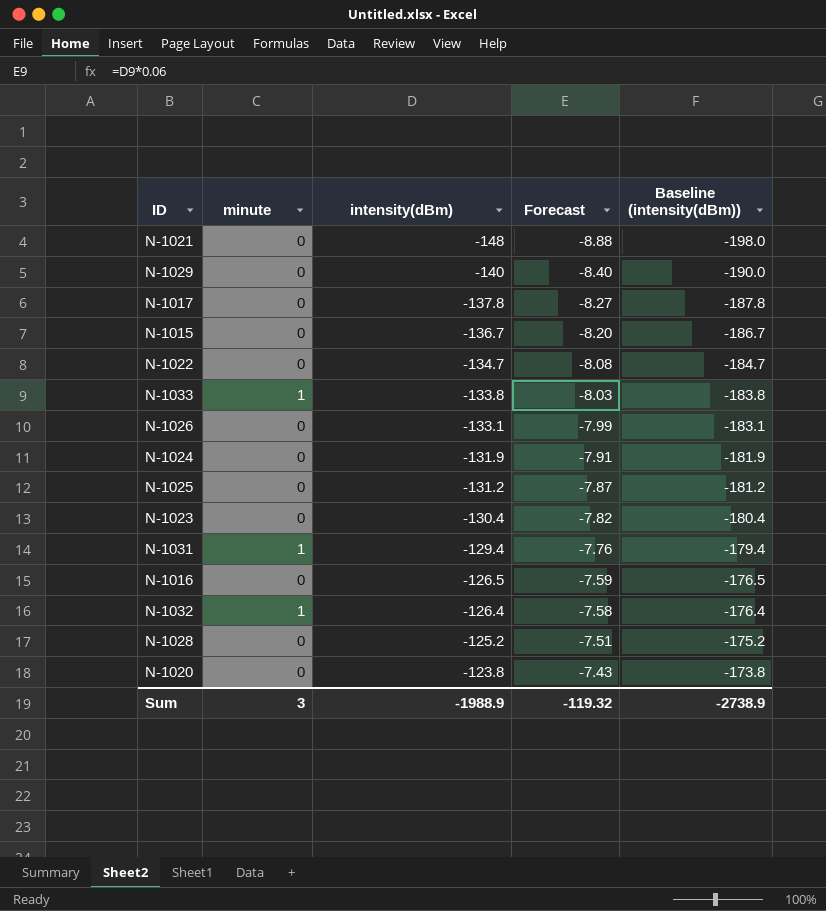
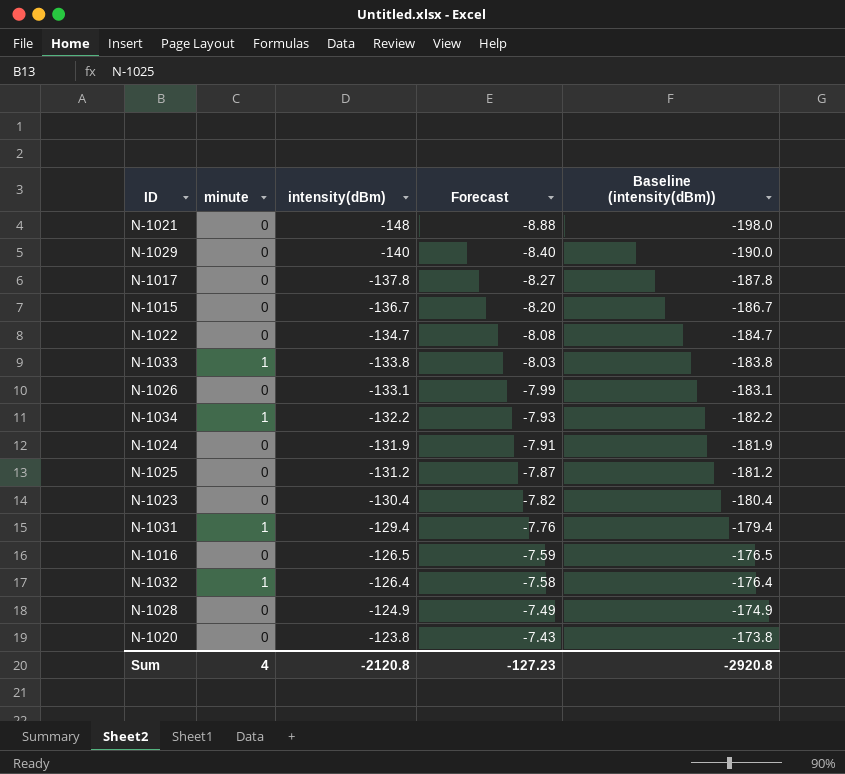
row N-1034: none -> 1 | -132.2 | -7.93 | -182.2
N-1028 | intensity(dBm): -125.2 -> -124.9
N-1028 | Forecast: -7.51 -> -7.49
N-1028 | Baseline (intensity(dBm)): -175.2 -> -174.9
Sum | minute: 3 -> 4
Sum | intensity(dBm): -1988.9 -> -2120.8
Sum | Forecast: -119.32 -> -127.23
Sum | Baseline (intensity(dBm)): -2738.9 -> -2920.8

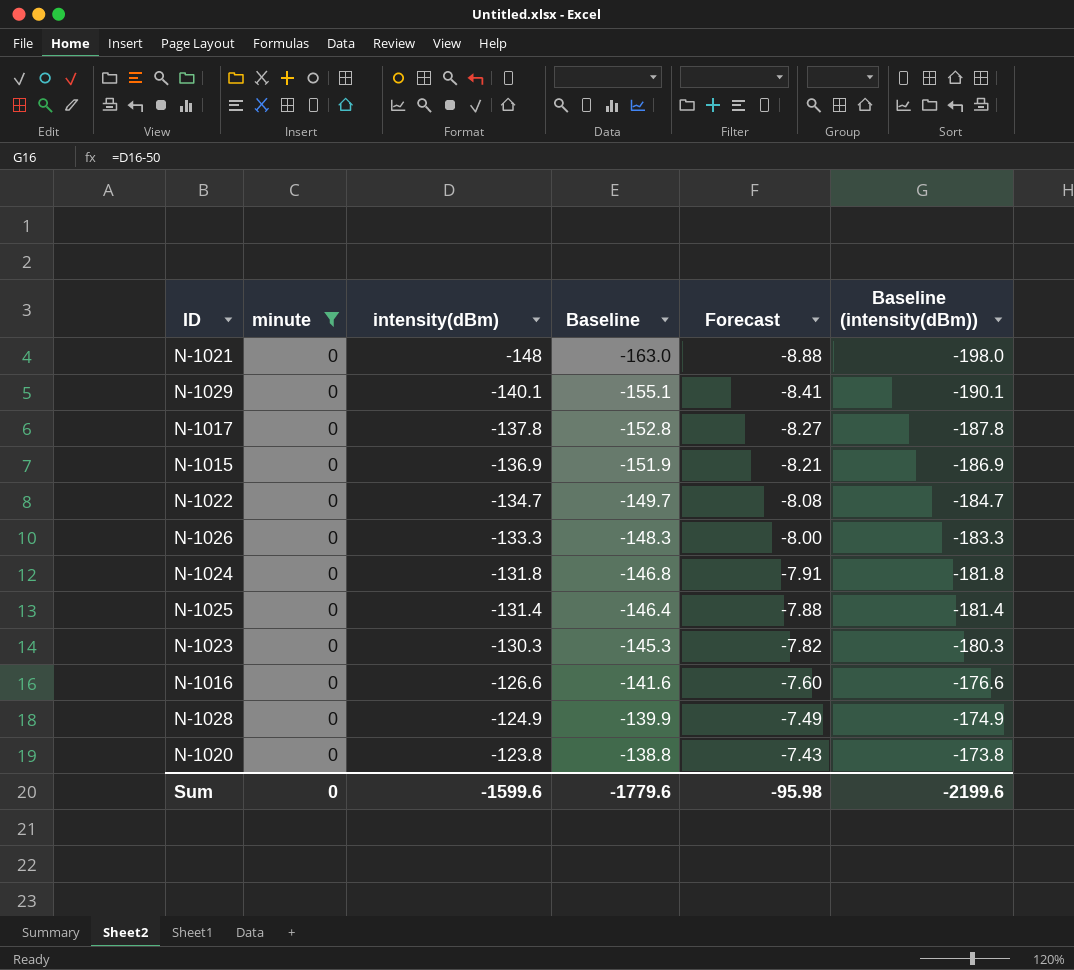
filter: none -> minute = 0
column Baseline | formula: none -> [intensity(dBm)] - 15
N-1029 | intensity(dBm): -140 -> -140.1
N-1029 | Forecast: -8.40 -> -8.41
N-1029 | Baseline (intensity(dBm)): -190.0 -> -190.1
N-1015 | intensity(dBm): -136.7 -> -136.9
N-1015 | Forecast: -8.20 -> -8.21
N-1015 | Baseline (intensity(dBm)): -186.7 -> -186.9
N-1026 | intensity(dBm): -133.1 -> -133.3
N-1026 | Forecast: -7.99 -> -8.00
N-1026 | Baseline (intensity(dBm)): -183.1 -> -183.3
N-1024 | intensity(dBm): -131.9 -> -131.8
N-1024 | Baseline (intensity(dBm)): -181.9 -> -181.8
N-1025 | intensity(dBm): -131.2 -> -131.4
N-1025 | Forecast: -7.87 -> -7.88
N-1025 | Baseline (intensity(dBm)): -181.2 -> -181.4
N-1023 | intensity(dBm): -130.4 -> -130.3
N-1023 | Baseline (intensity(dBm)): -180.4 -> -180.3
N-1016 | intensity(dBm): -126.5 -> -126.6
N-1016 | Forecast: -7.59 -> -7.60
N-1016 | Baseline (intensity(dBm)): -176.5 -> -176.6
Sum | minute: 4 -> 0
Sum | intensity(dBm): -2120.8 -> -1599.6
Sum | Forecast: -127.23 -> -95.98
Sum | Baseline (intensity(dBm)): -2920.8 -> -2199.6

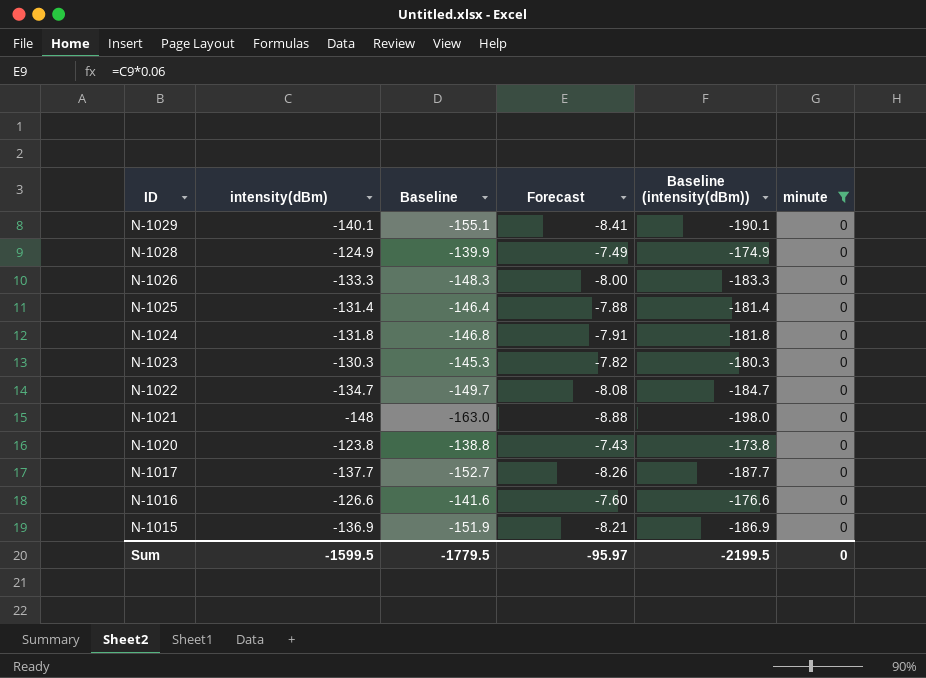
row order: intensity(dBm) ascending -> ID descending
column minute | position: 2 -> 6
N-1017 | intensity(dBm): -137.8 -> -137.7
N-1017 | Baseline: -152.8 -> -152.7
N-1017 | Forecast: -8.27 -> -8.26
N-1017 | Baseline (intensity(dBm)): -187.8 -> -187.7
Sum | intensity(dBm): -1599.6 -> -1599.5
Sum | Baseline: -1779.6 -> -1779.5
Sum | Forecast: -95.98 -> -95.97
Sum | Baseline (intensity(dBm)): -2199.6 -> -2199.5

